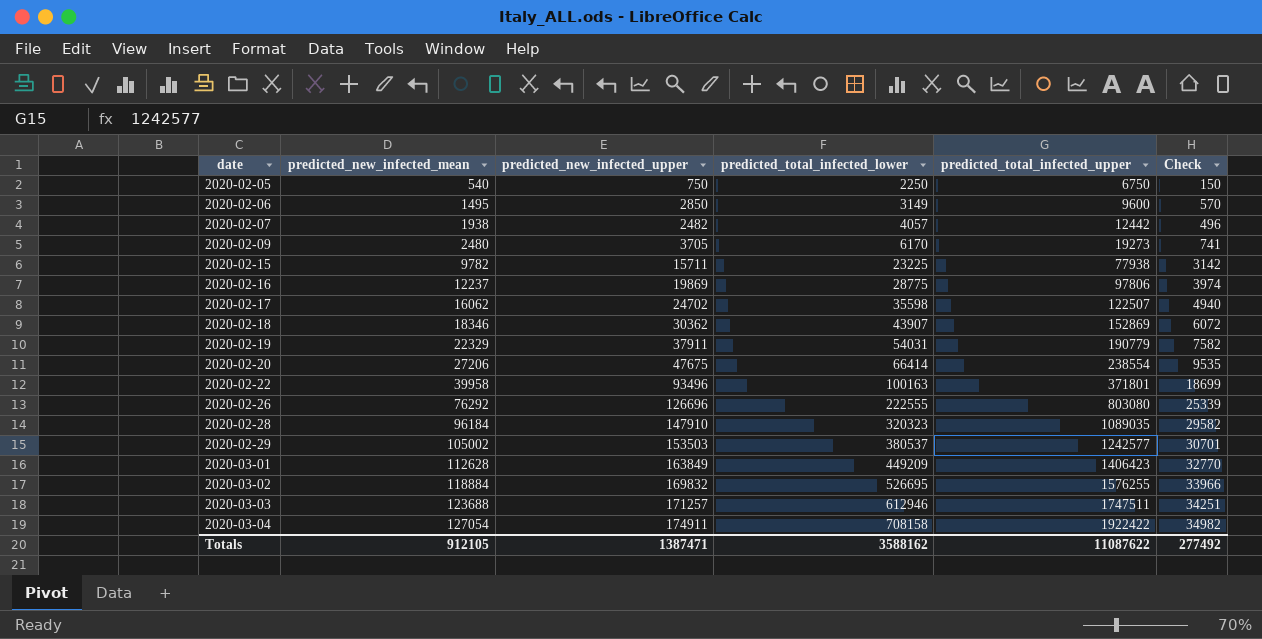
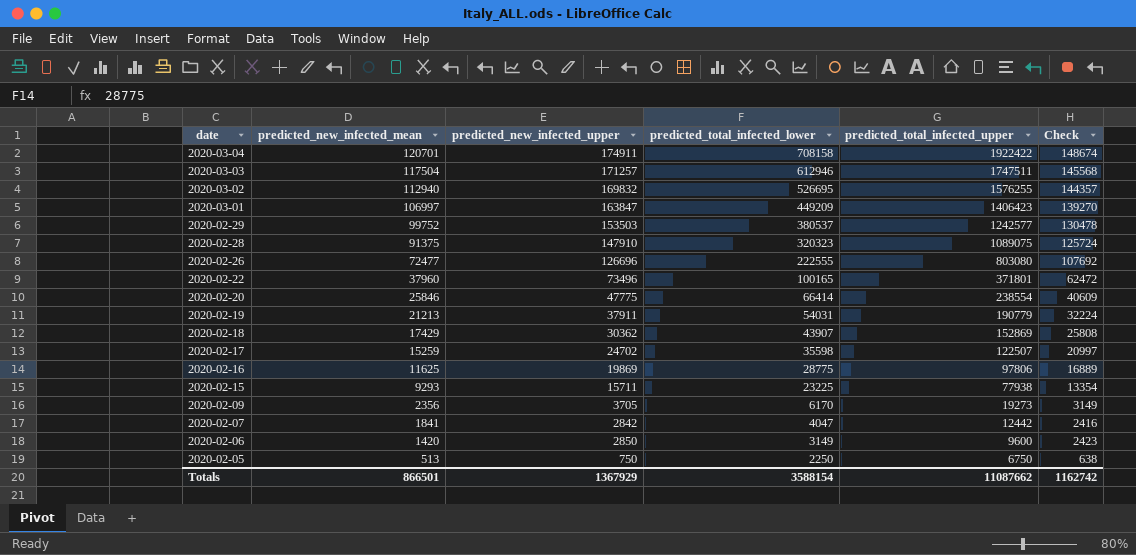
row order: date ascending -> date descending
column Check | formula: [predicted_new_infected_upper] * 0.2 -> [predicted_new_infected_upper] * 0.85
2020-03-04 | predicted_new_infected_mean: 127054 -> 120701
2020-03-03 | predicted_new_infected_mean: 123688 -> 117504
2020-03-02 | predicted_new_infected_mean: 118884 -> 112940
2020-03-01 | predicted_new_infected_mean: 112628 -> 106997
2020-03-01 | predicted_new_infected_upper: 163849 -> 163847
2020-02-29 | predicted_new_infected_mean: 105002 -> 99752
2020-02-28 | predicted_new_infected_mean: 96184 -> 91375
2020-02-28 | predicted_total_infected_upper: 1089035 -> 1089075
2020-02-26 | predicted_new_infected_mean: 76292 -> 72477
2020-02-22 | predicted_new_infected_mean: 39958 -> 37960
2020-02-22 | predicted_new_infected_upper: 93496 -> 73496
2020-02-22 | predicted_total_infected_lower: 100163 -> 100165
2020-02-20 | predicted_new_infected_mean: 27206 -> 25846
2020-02-20 | predicted_new_infected_upper: 47675 -> 47775
2020-02-19 | predicted_new_infected_mean: 22329 -> 21213
2020-02-18 | predicted_new_infected_mean: 18346 -> 17429
2020-02-17 | predicted_new_infected_mean: 16062 -> 15259
2020-02-16 | predicted_new_infected_mean: 12237 -> 11625
2020-02-15 | predicted_new_infected_mean: 9782 -> 9293
2020-02-09 | predicted_new_infected_mean: 2480 -> 2356
2020-02-07 | predicted_new_infected_mean: 1938 -> 1841
2020-02-07 | predicted_new_infected_upper: 2482 -> 2842
2020-02-07 | predicted_total_infected_lower: 4057 -> 4047
2020-02-06 | predicted_new_infected_mean: 1495 -> 1420
2020-02-05 | predicted_new_infected_mean: 540 -> 513
Totals | predicted_new_infected_mean: 912105 -> 866501
Totals | predicted_new_infected_upper: 1387471 -> 1367929
Totals | predicted_total_infected_lower: 3588162 -> 3588154
Totals | predicted_total_infected_upper: 11087622 -> 11087662
Totals | Check: 277492 -> 1162742

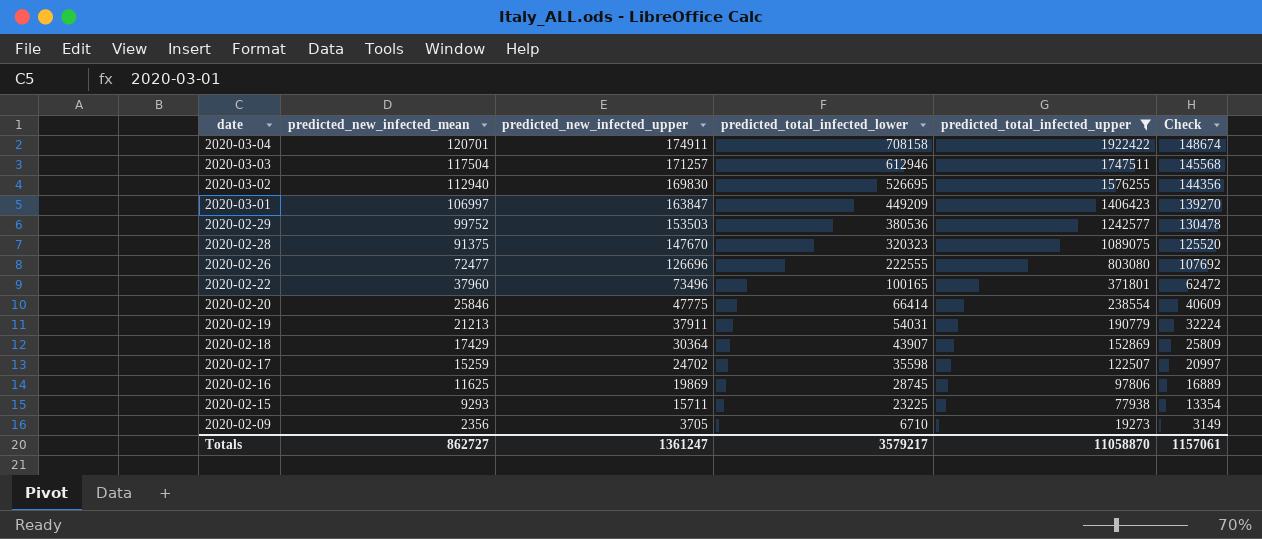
filter: none -> predicted_total_infected_upper >= 19273
2020-03-02 | predicted_new_infected_upper: 169832 -> 169830
2020-03-02 | Check: 144357 -> 144356
2020-02-29 | predicted_total_infected_lower: 380537 -> 380536
2020-02-28 | predicted_new_infected_upper: 147910 -> 147670
2020-02-28 | Check: 125724 -> 125520
2020-02-18 | predicted_new_infected_upper: 30362 -> 30364
2020-02-18 | Check: 25808 -> 25809
2020-02-16 | predicted_total_infected_lower: 28775 -> 28745
2020-02-09 | predicted_total_infected_lower: 6170 -> 6710
Totals | predicted_new_infected_mean: 866501 -> 862727
Totals | predicted_new_infected_upper: 1367929 -> 1361247
Totals | predicted_total_infected_lower: 3588154 -> 3579217
Totals | predicted_total_infected_upper: 11087662 -> 11058870
Totals | Check: 1162742 -> 1157061

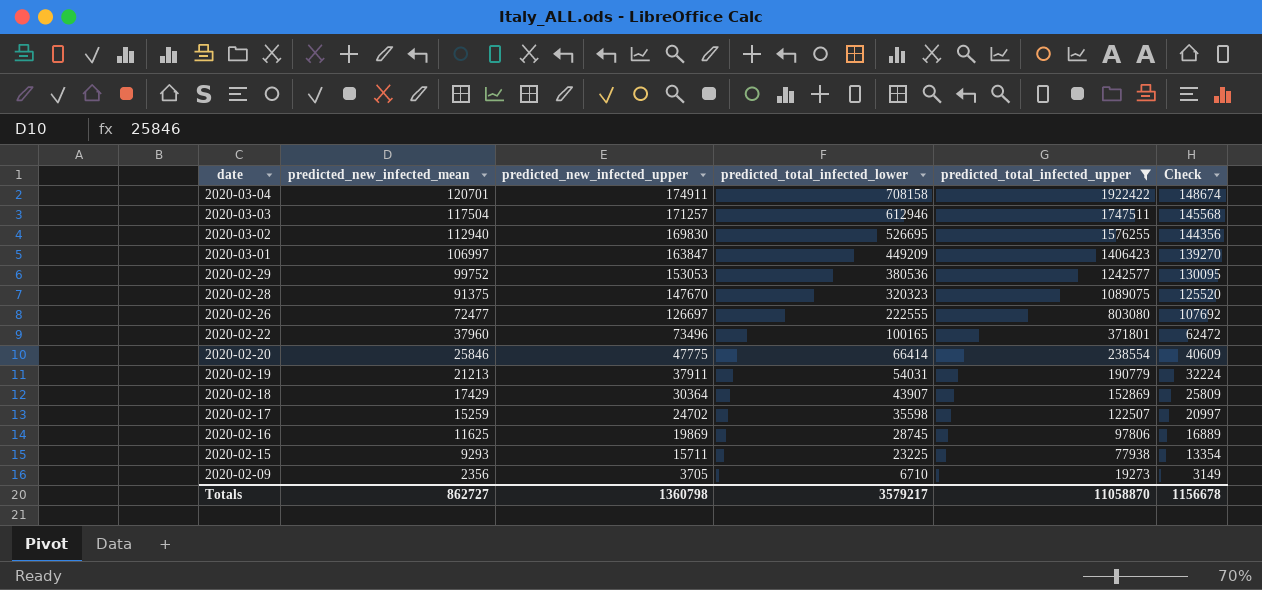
2020-02-29 | predicted_new_infected_upper: 153503 -> 153053
2020-02-29 | Check: 130478 -> 130095
2020-02-26 | predicted_new_infected_upper: 126696 -> 126697
Totals | predicted_new_infected_upper: 1361247 -> 1360798
Totals | Check: 1157061 -> 1156678

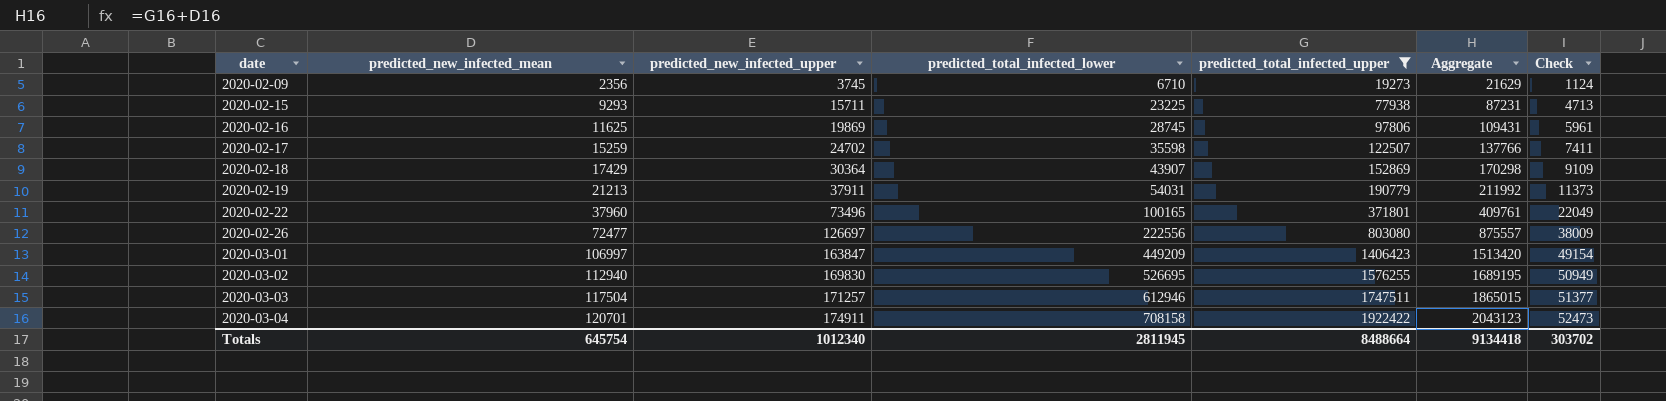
row order: date descending -> date ascending
column Aggregate | formula: none -> [predicted_new_infected_mean] + [predicted_total_infected_upper]
column Check | formula: [predicted_new_infected_upper] * 0.85 -> [predicted_new_infected_upper] * 0.3
row 2020-02-29: 99752 | 153053 | 380536 | 1242577 | 130095 -> none
row 2020-02-28: 91375 | 147670 | 320323 | 1089075 | 125520 -> none
row 2020-02-20: 25846 | 47775 | 66414 | 238554 | 40609 -> none
2020-02-09 | predicted_new_infected_upper: 3705 -> 3745
2020-02-26 | predicted_total_infected_lower: 222555 -> 222556
Totals | predicted_new_infected_mean: 862727 -> 645754
Totals | predicted_new_infected_upper: 1360798 -> 1012340
Totals | predicted_total_infected_lower: 3579217 -> 2811945
Totals | predicted_total_infected_upper: 11058870 -> 8488664
Totals | Check: 1156678 -> 303702

